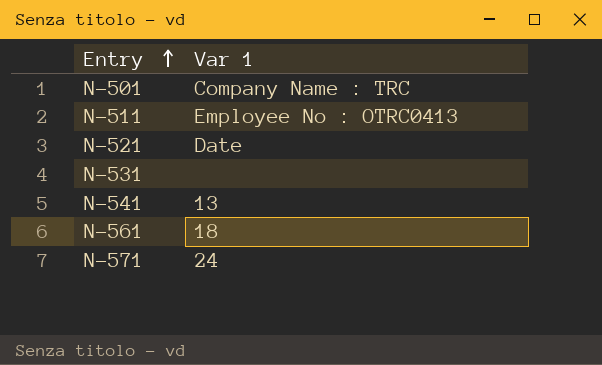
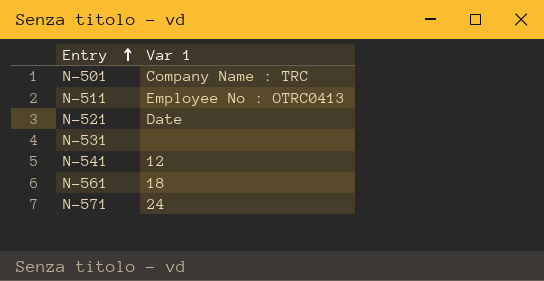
N-541 | Var 1: 13 -> 12

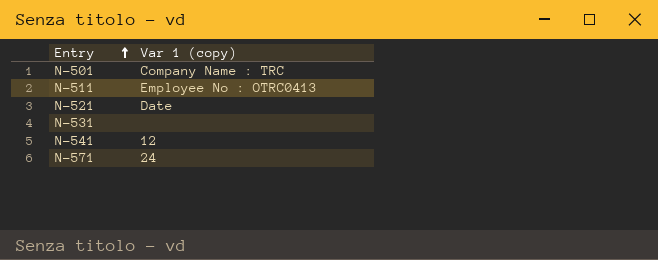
column name: Var 1 -> Var 1 (copy)
row N-561: 18 -> none

